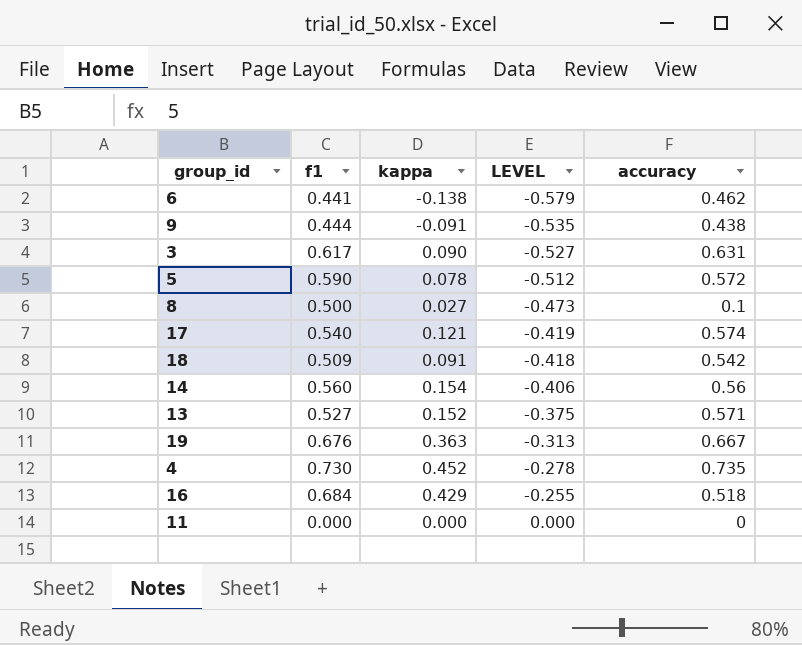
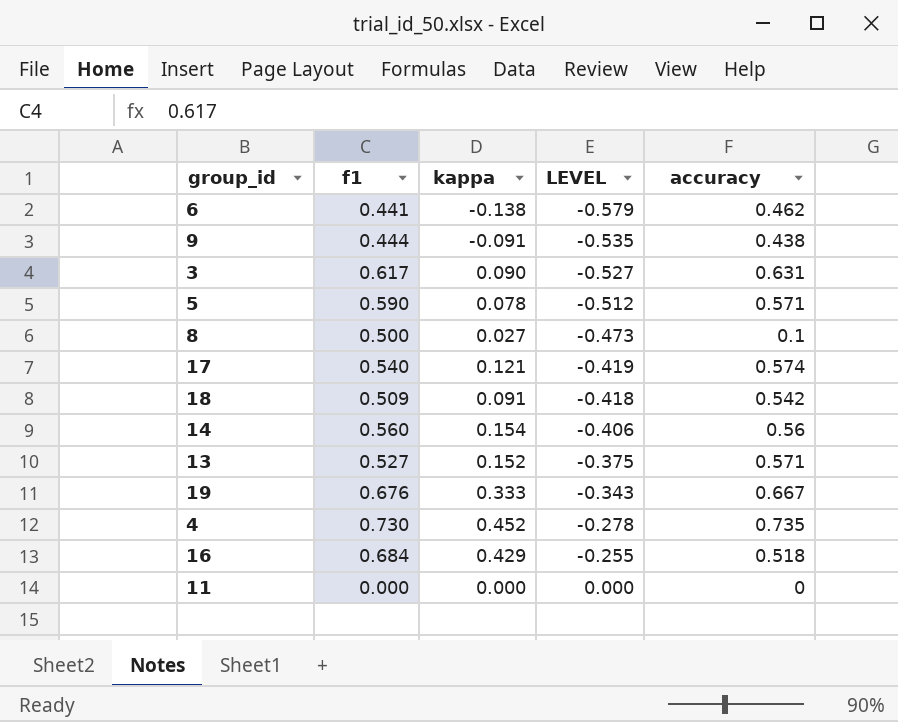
5 | accuracy: 0.572 -> 0.571
19 | kappa: 0.363 -> 0.333
19 | LEVEL: -0.313 -> -0.343

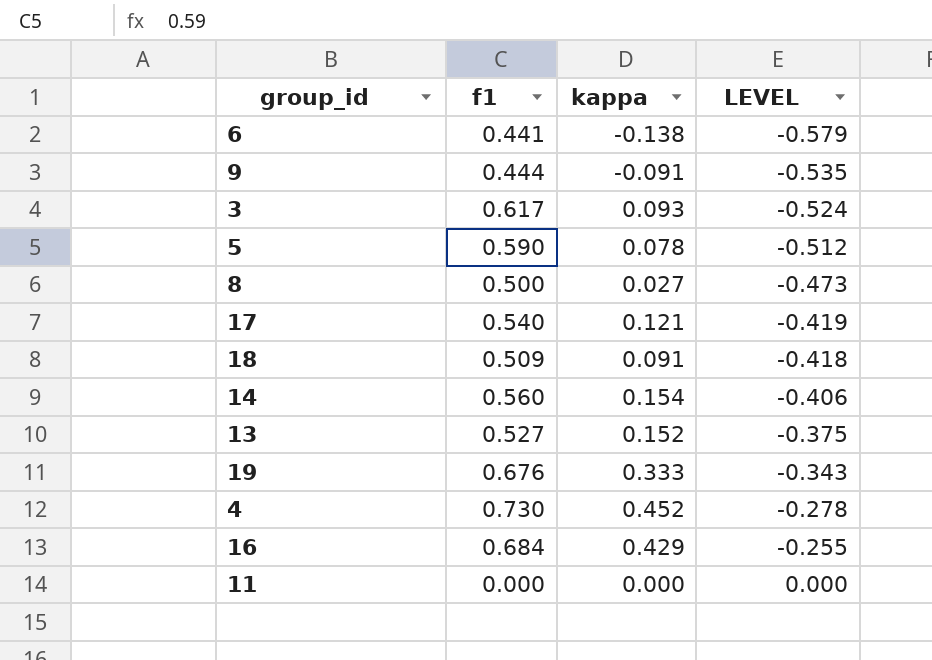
column accuracy | position: 5 -> none
3 | kappa: 0.090 -> 0.093
3 | LEVEL: -0.527 -> -0.524

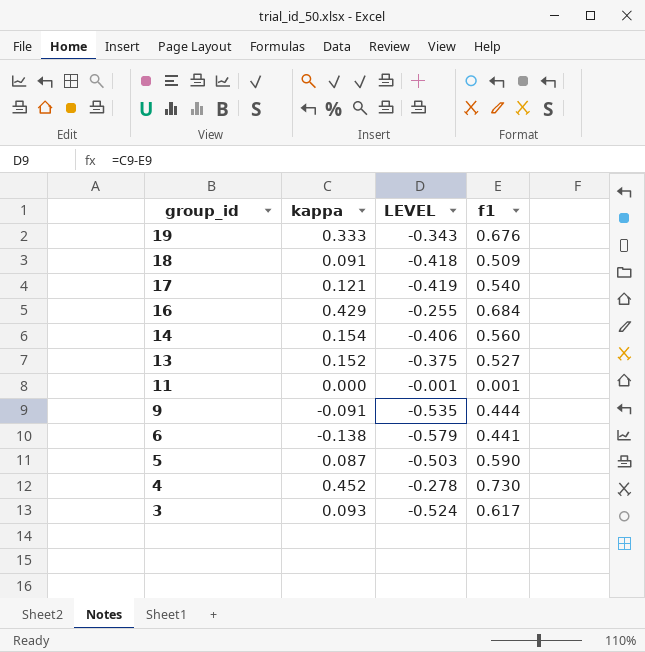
row order: LEVEL ascending -> group_id descending
column f1 | position: 2 -> 4
row 8: 0.500 | 0.027 | -0.473 -> none
11 | LEVEL: 0.000 -> -0.001
11 | f1: 0.000 -> 0.001
5 | kappa: 0.078 -> 0.087
5 | LEVEL: -0.512 -> -0.503

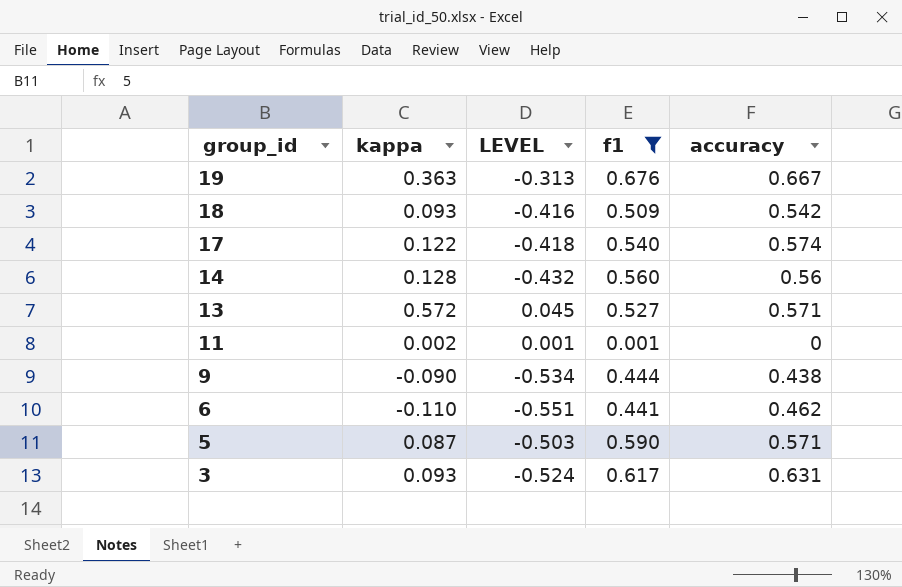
filter: none -> f1 <= 0.676
column accuracy | position: none -> 5
19 | kappa: 0.333 -> 0.363
19 | LEVEL: -0.343 -> -0.313
18 | kappa: 0.091 -> 0.093
18 | LEVEL: -0.418 -> -0.416
17 | kappa: 0.121 -> 0.122
17 | LEVEL: -0.419 -> -0.418
14 | kappa: 0.154 -> 0.128
14 | LEVEL: -0.406 -> -0.432
13 | kappa: 0.152 -> 0.572
13 | LEVEL: -0.375 -> 0.045
11 | kappa: 0.000 -> 0.002
11 | LEVEL: -0.001 -> 0.001
9 | kappa: -0.091 -> -0.090
9 | LEVEL: -0.535 -> -0.534
6 | kappa: -0.138 -> -0.110
6 | LEVEL: -0.579 -> -0.551

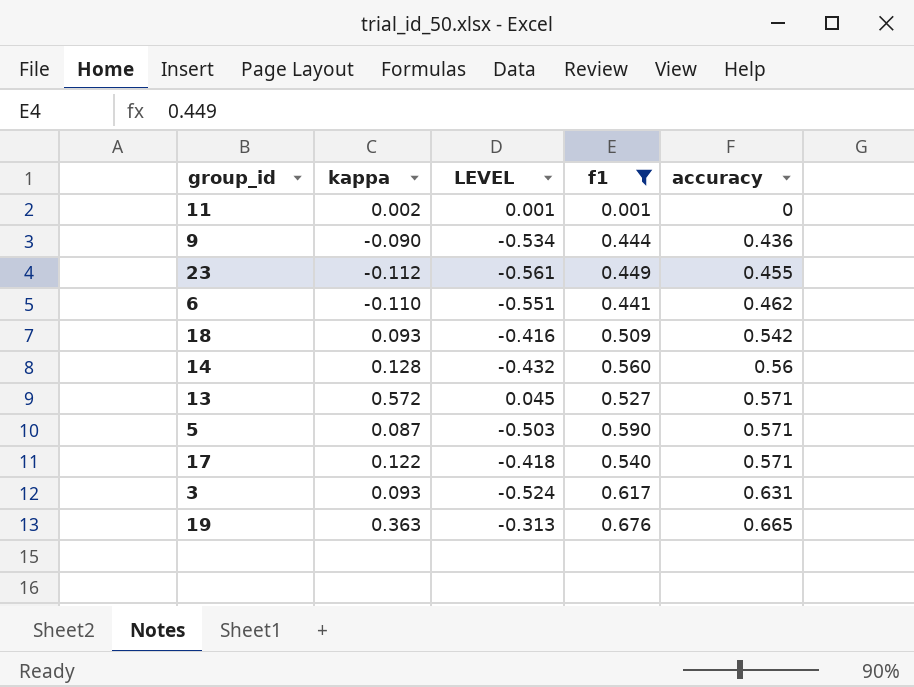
row order: group_id descending -> accuracy ascending
9 | accuracy: 0.438 -> 0.436
row 23: none -> -0.112 | -0.561 | 0.449 | 0.455
17 | accuracy: 0.574 -> 0.571
19 | accuracy: 0.667 -> 0.665

